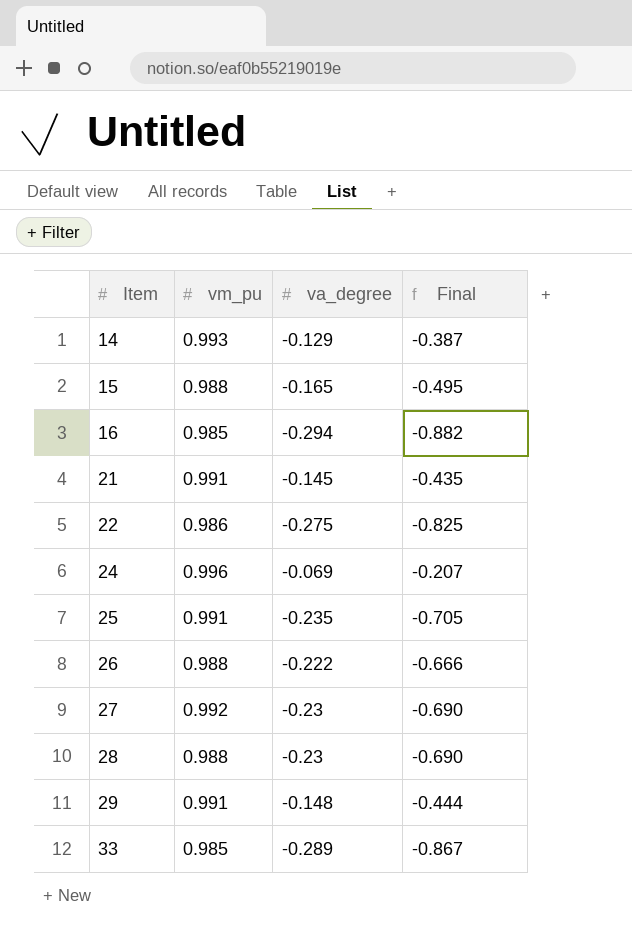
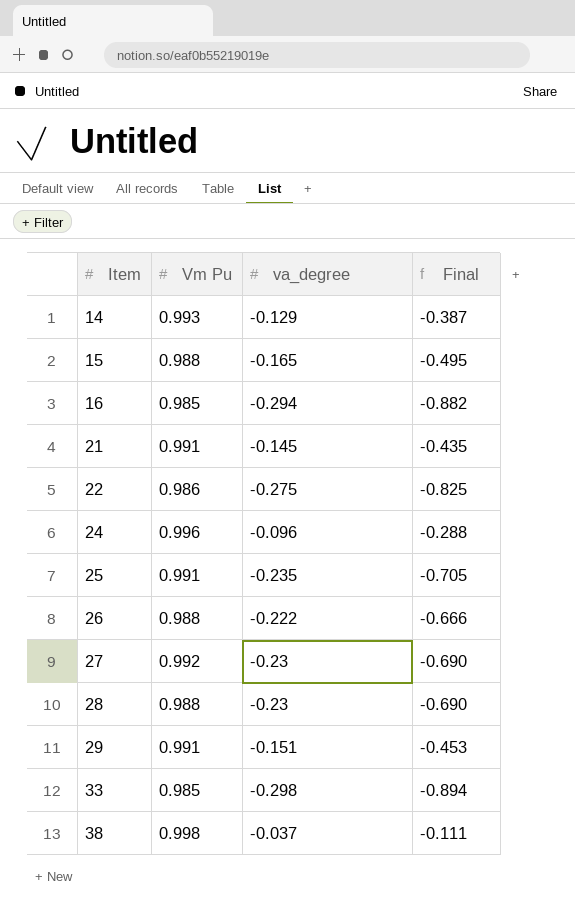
column name: vm_pu -> Vm Pu
24 | va_degree: -0.069 -> -0.096
24 | Final: -0.207 -> -0.288
29 | va_degree: -0.148 -> -0.151
29 | Final: -0.444 -> -0.453
33 | va_degree: -0.289 -> -0.298
33 | Final: -0.867 -> -0.894
row 38: none -> 0.998 | -0.037 | -0.111

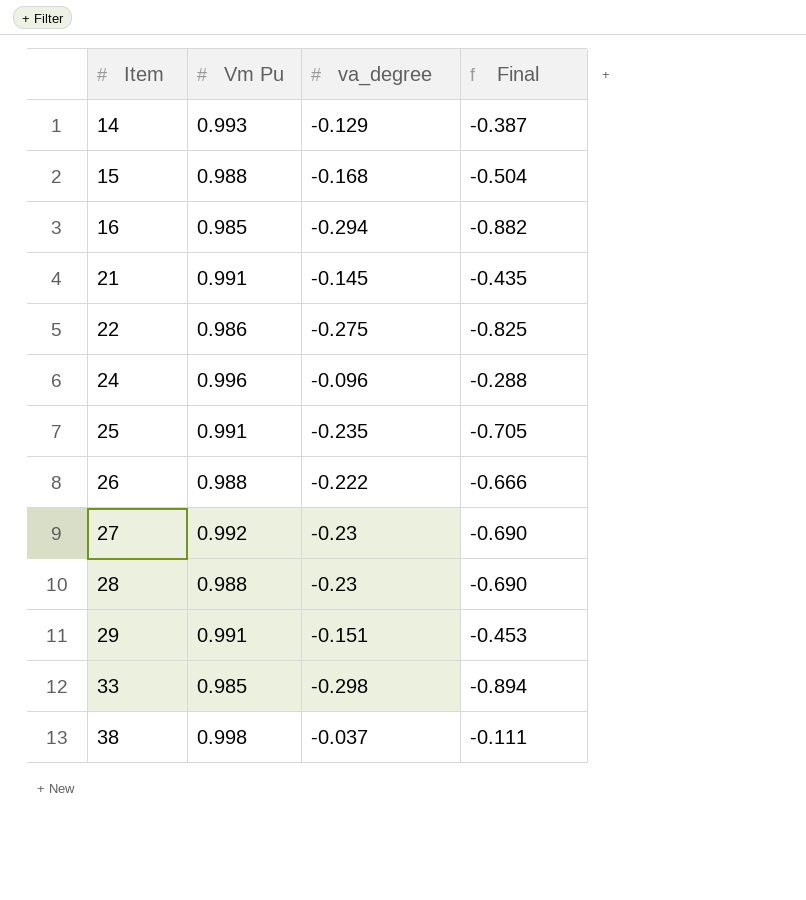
15 | va_degree: -0.165 -> -0.168
15 | Final: -0.495 -> -0.504

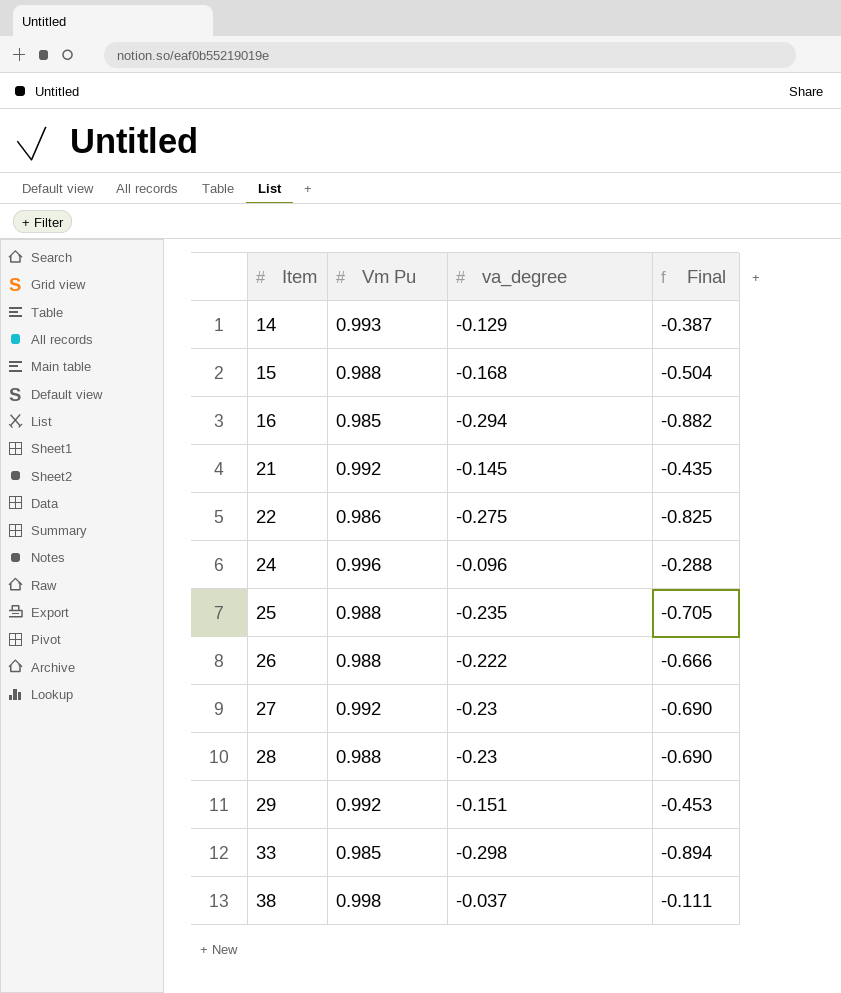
21 | Vm Pu: 0.991 -> 0.992
25 | Vm Pu: 0.991 -> 0.988
29 | Vm Pu: 0.991 -> 0.992

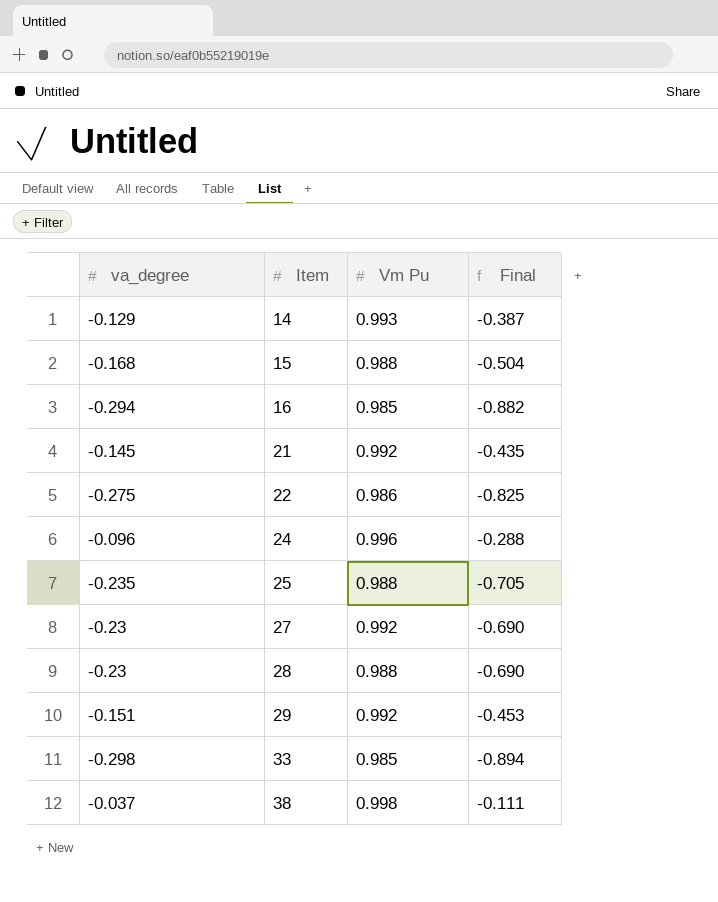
column va_degree | position: 3 -> 1
row 26: 0.988 | -0.222 | -0.666 -> none

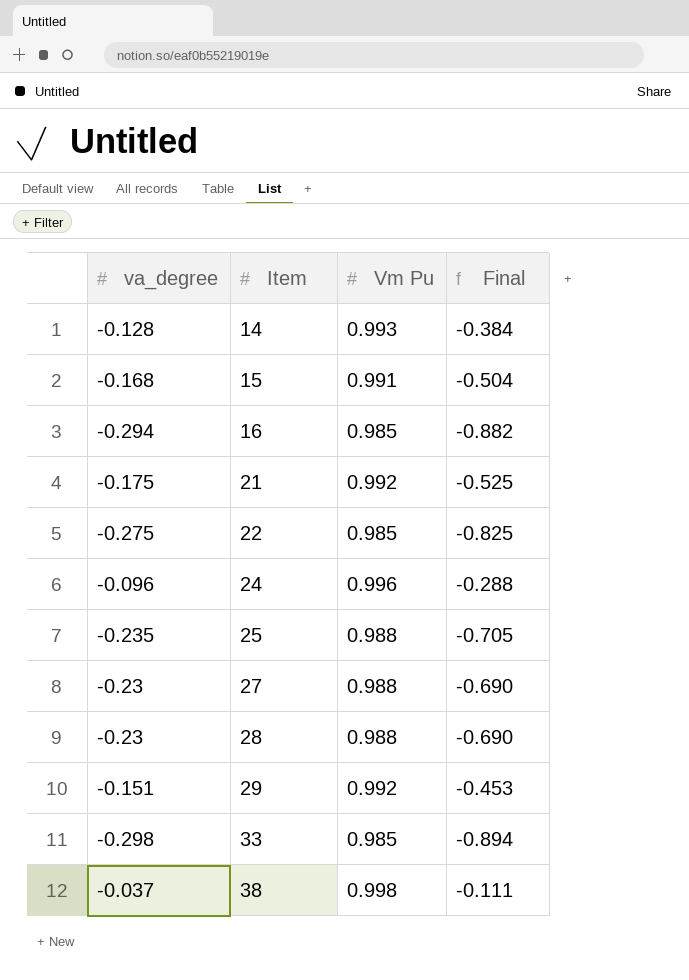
14 | va_degree: -0.129 -> -0.128
14 | Final: -0.387 -> -0.384
15 | Vm Pu: 0.988 -> 0.991
21 | va_degree: -0.145 -> -0.175
21 | Final: -0.435 -> -0.525
22 | Vm Pu: 0.986 -> 0.985
27 | Vm Pu: 0.992 -> 0.988

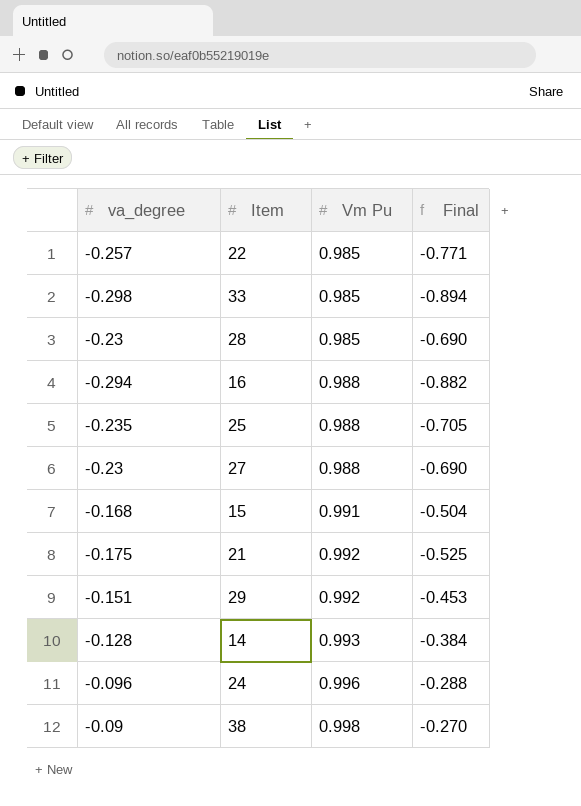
row order: Item ascending -> Vm Pu ascending
22 | va_degree: -0.275 -> -0.257
22 | Final: -0.825 -> -0.771
28 | Vm Pu: 0.988 -> 0.985
16 | Vm Pu: 0.985 -> 0.988
38 | va_degree: -0.037 -> -0.09
38 | Final: -0.111 -> -0.270

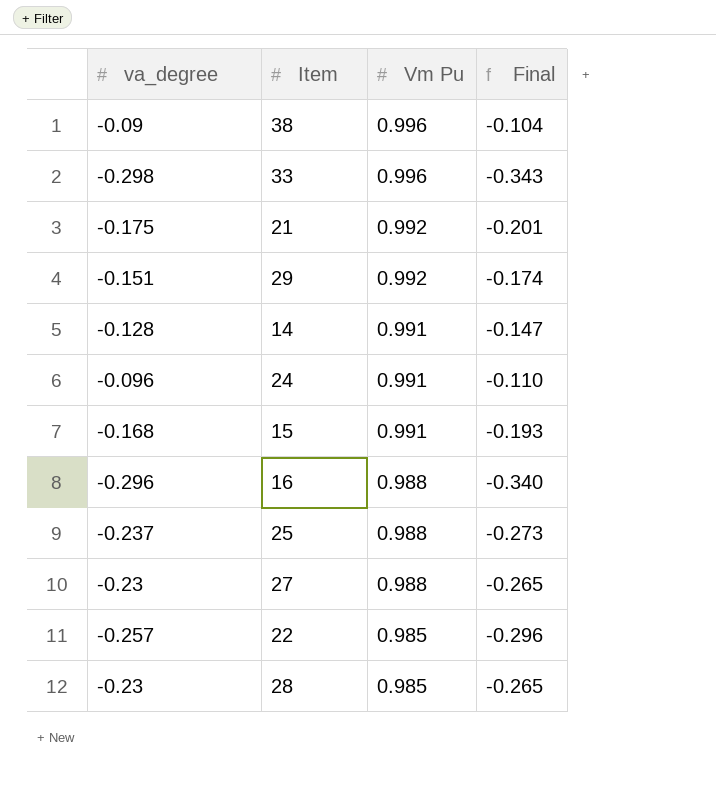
row order: Vm Pu ascending -> Vm Pu descending
column Final | formula: [va_degree] * 3 -> [va_degree] * 1.15
38 | Vm Pu: 0.998 -> 0.996
33 | Vm Pu: 0.985 -> 0.996
14 | Vm Pu: 0.993 -> 0.991
24 | Vm Pu: 0.996 -> 0.991
16 | va_degree: -0.294 -> -0.296
25 | va_degree: -0.235 -> -0.237

